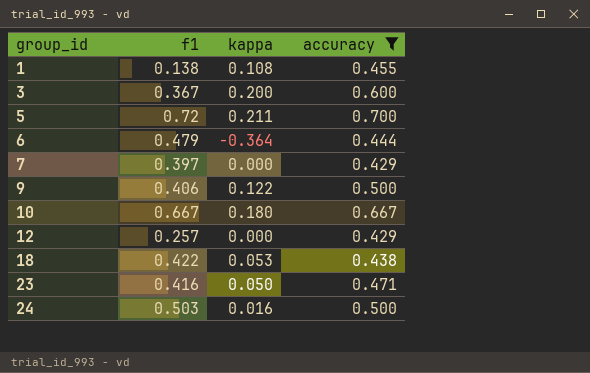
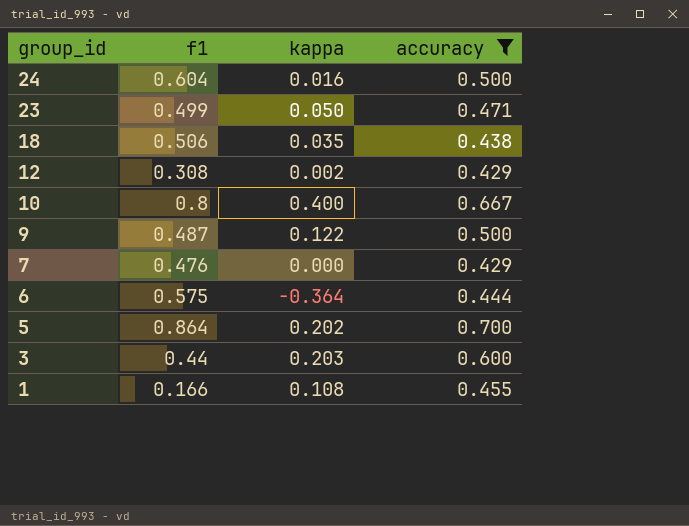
row order: group_id ascending -> group_id descending
24 | f1: 0.503 -> 0.604
23 | f1: 0.416 -> 0.499
18 | f1: 0.422 -> 0.506
18 | kappa: 0.053 -> 0.035
12 | f1: 0.257 -> 0.308
12 | kappa: 0.000 -> 0.002
10 | f1: 0.667 -> 0.8
10 | kappa: 0.180 -> 0.400
9 | f1: 0.406 -> 0.487
7 | f1: 0.397 -> 0.476
6 | f1: 0.479 -> 0.575
5 | f1: 0.72 -> 0.864
5 | kappa: 0.211 -> 0.202
3 | f1: 0.367 -> 0.44
3 | kappa: 0.200 -> 0.203
1 | f1: 0.138 -> 0.166

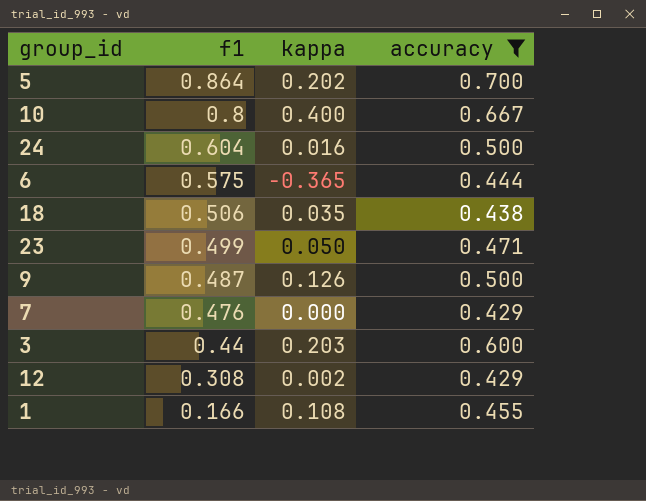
row order: group_id descending -> f1 descending
6 | kappa: -0.364 -> -0.365
9 | kappa: 0.122 -> 0.126

